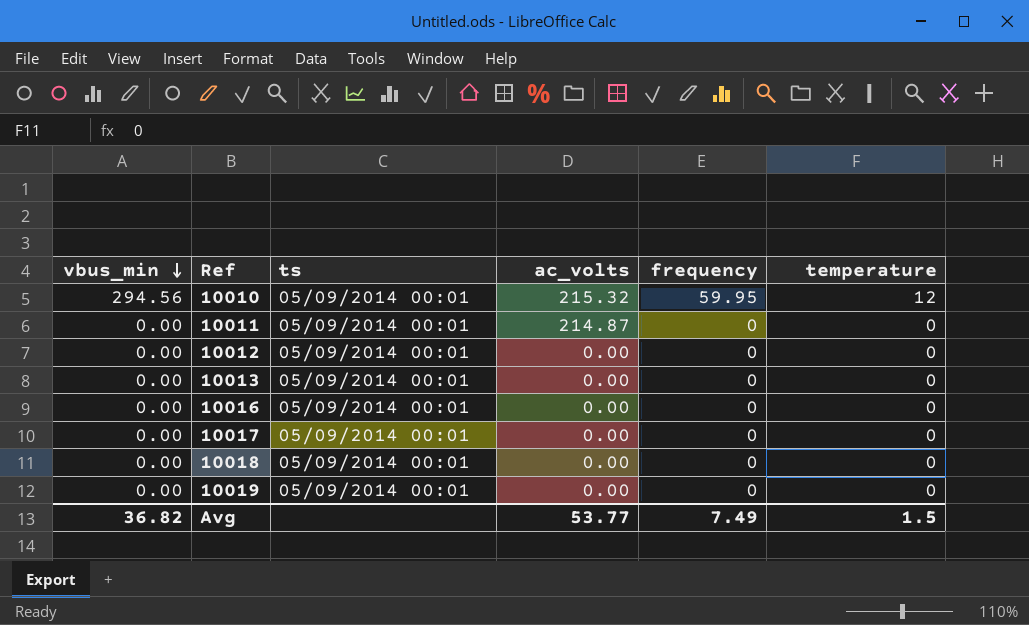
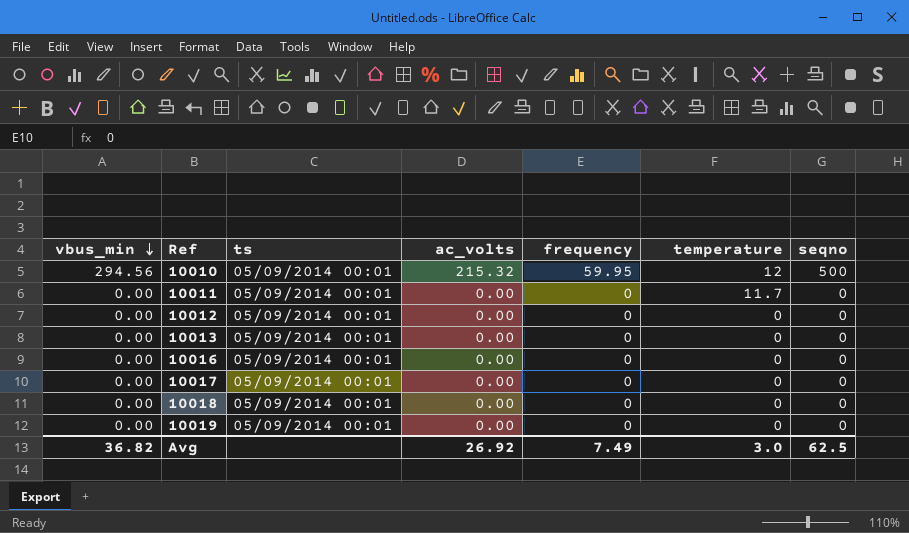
column seqno | position: none -> 7
10011 | ac_volts: 214.87 -> 0.00
10011 | temperature: 0 -> 11.7
Avg | ac_volts: 53.77 -> 26.92
Avg | temperature: 1.5 -> 3.0

